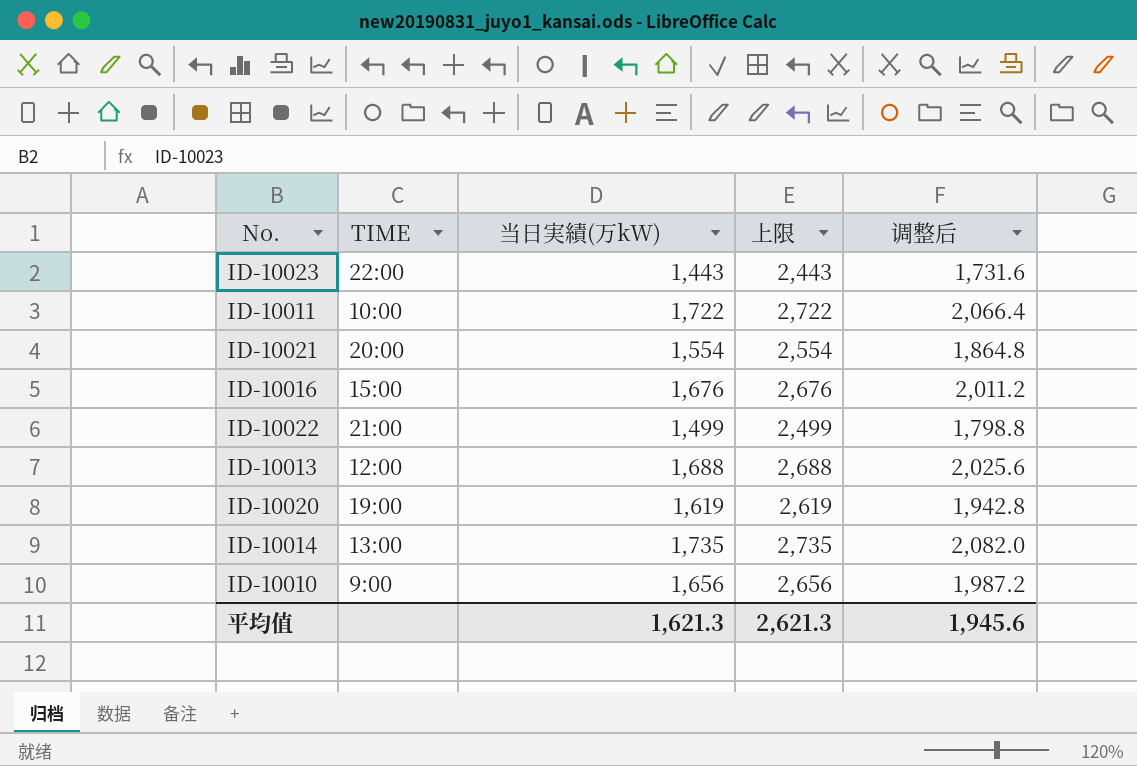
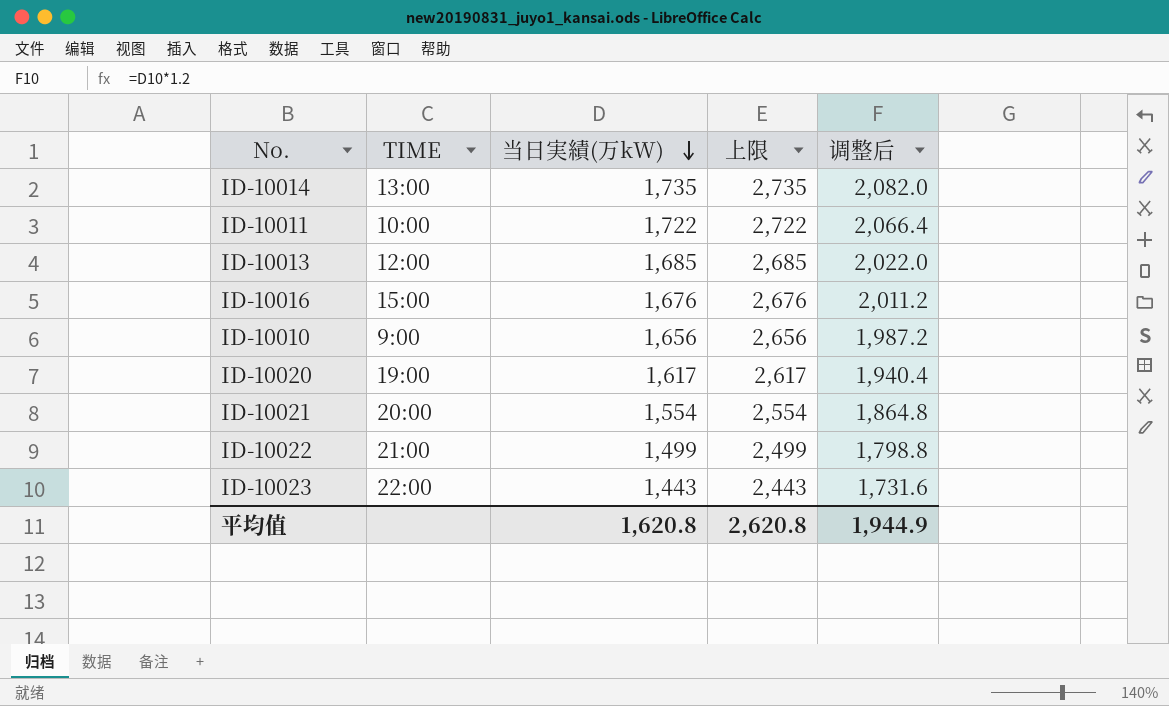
row order: none -> 当日実績(万kW) descending
ID-10013 | 当日実績(万kW): 1,688 -> 1,685
ID-10013 | 上限: 2,688 -> 2,685
ID-10013 | 调整后: 2,025.6 -> 2,022.0
ID-10020 | 当日実績(万kW): 1,619 -> 1,617
ID-10020 | 上限: 2,619 -> 2,617
ID-10020 | 调整后: 1,942.8 -> 1,940.4
平均值 | 当日実績(万kW): 1,621.3 -> 1,620.8
平均值 | 上限: 2,621.3 -> 2,620.8
平均值 | 调整后: 1,945.6 -> 1,944.9

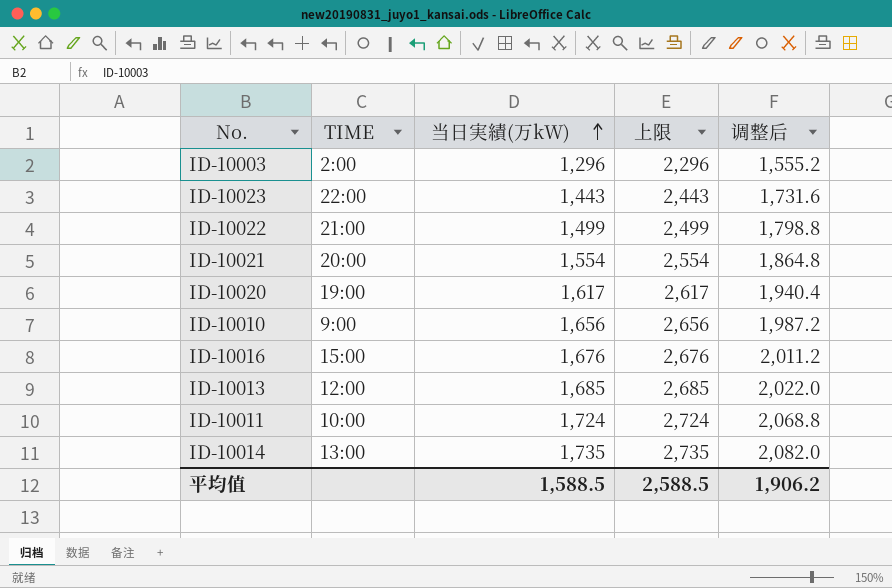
row order: 当日実績(万kW) descending -> 当日実績(万kW) ascending
row ID-10003: none -> 2:00 | 1,296 | 2,296 | 1,555.2
ID-10011 | 当日実績(万kW): 1,722 -> 1,724
ID-10011 | 上限: 2,722 -> 2,724
ID-10011 | 调整后: 2,066.4 -> 2,068.8
平均值 | 当日実績(万kW): 1,620.8 -> 1,588.5
平均值 | 上限: 2,620.8 -> 2,588.5
平均值 | 调整后: 1,944.9 -> 1,906.2

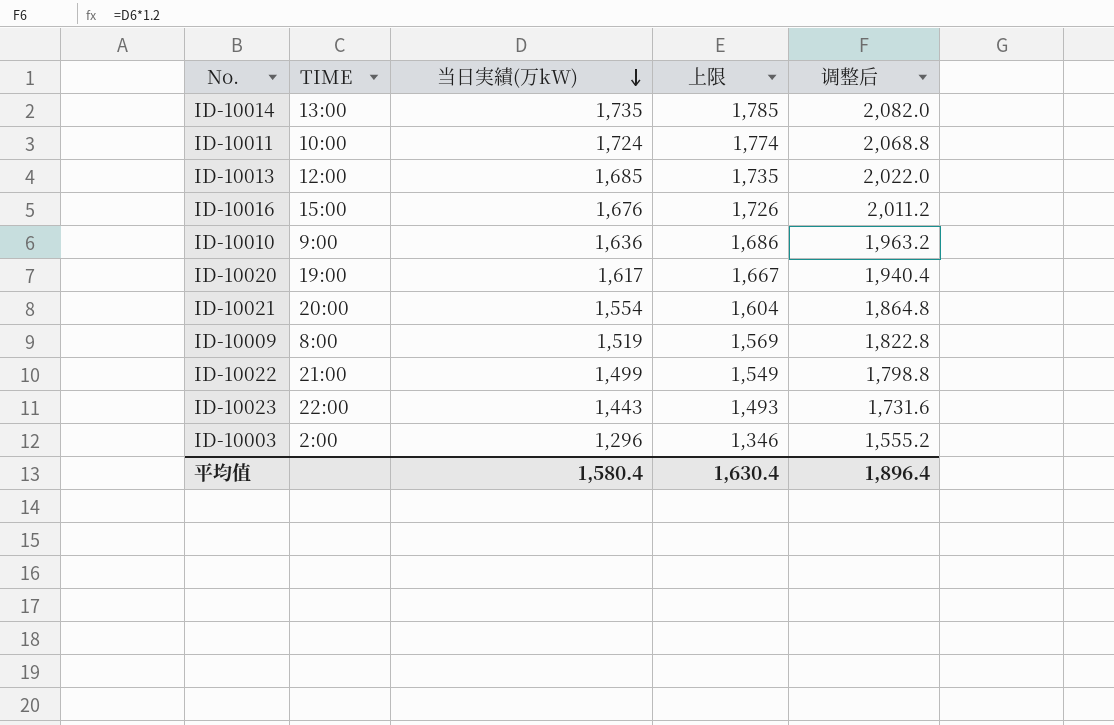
row order: 当日実績(万kW) ascending -> 当日実績(万kW) descending
column 上限 | formula: [当日実績(万kW)] + 1000 -> [当日実績(万kW)] + 50
ID-10010 | 当日実績(万kW): 1,656 -> 1,636
ID-10010 | 调整后: 1,987.2 -> 1,963.2
row ID-10009: none -> 8:00 | 1,519 | 1,569 | 1,822.8
平均值 | 当日実績(万kW): 1,588.5 -> 1,580.4
平均值 | 上限: 2,588.5 -> 1,630.4
平均值 | 调整后: 1,906.2 -> 1,896.4

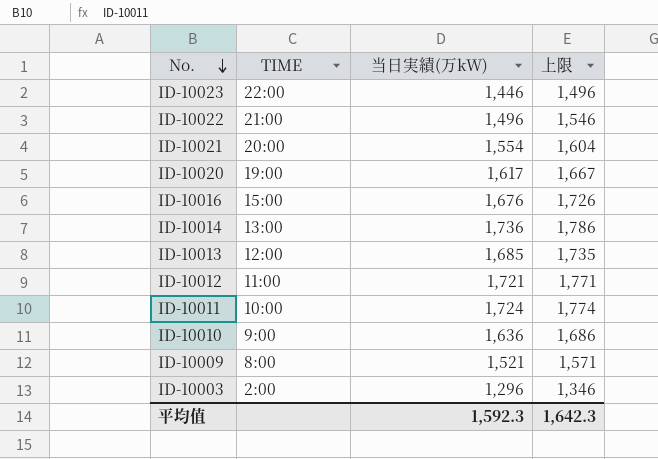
row order: 当日実績(万kW) descending -> No. descending
column 调整后 | formula: [当日実績(万kW)] * 1.2 -> none
ID-10023 | 当日実績(万kW): 1,443 -> 1,446
ID-10023 | 上限: 1,493 -> 1,496
ID-10022 | 当日実績(万kW): 1,499 -> 1,496
ID-10022 | 上限: 1,549 -> 1,546
ID-10014 | 当日実績(万kW): 1,735 -> 1,736
ID-10014 | 上限: 1,785 -> 1,786
row ID-10012: none -> 11:00 | 1,721 | 1,771
ID-10009 | 当日実績(万kW): 1,519 -> 1,521
ID-10009 | 上限: 1,569 -> 1,571
平均值 | 当日実績(万kW): 1,580.4 -> 1,592.3
平均值 | 上限: 1,630.4 -> 1,642.3

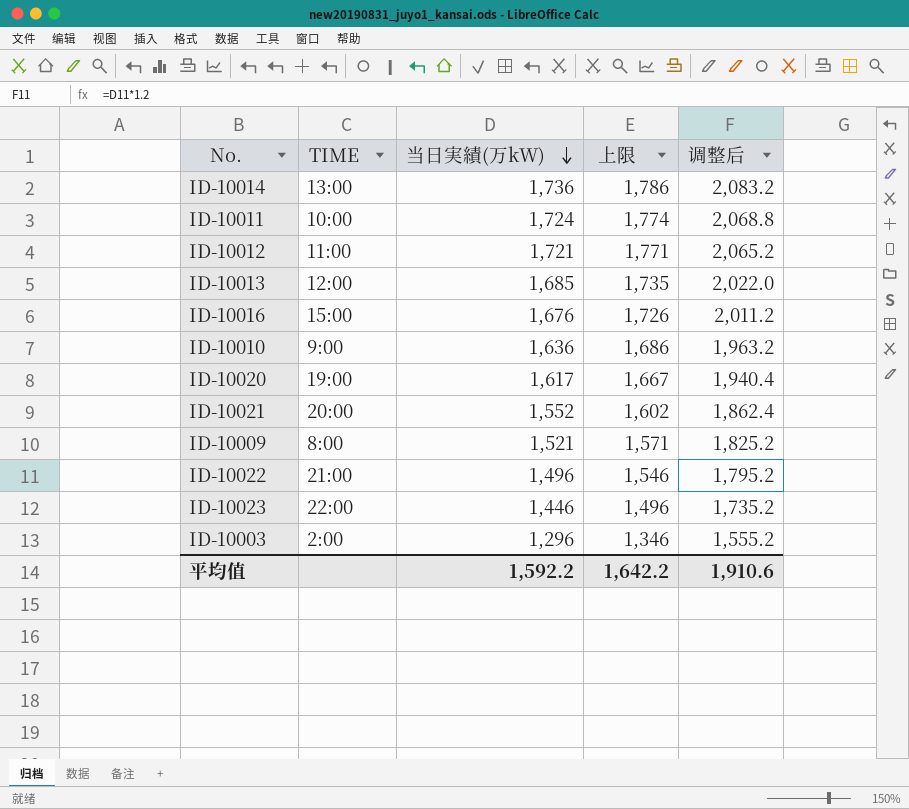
row order: No. descending -> 当日実績(万kW) descending
column 调整后 | formula: none -> [当日実績(万kW)] * 1.2
ID-10021 | 当日実績(万kW): 1,554 -> 1,552
ID-10021 | 上限: 1,604 -> 1,602
平均值 | 当日実績(万kW): 1,592.3 -> 1,592.2
平均值 | 上限: 1,642.3 -> 1,642.2

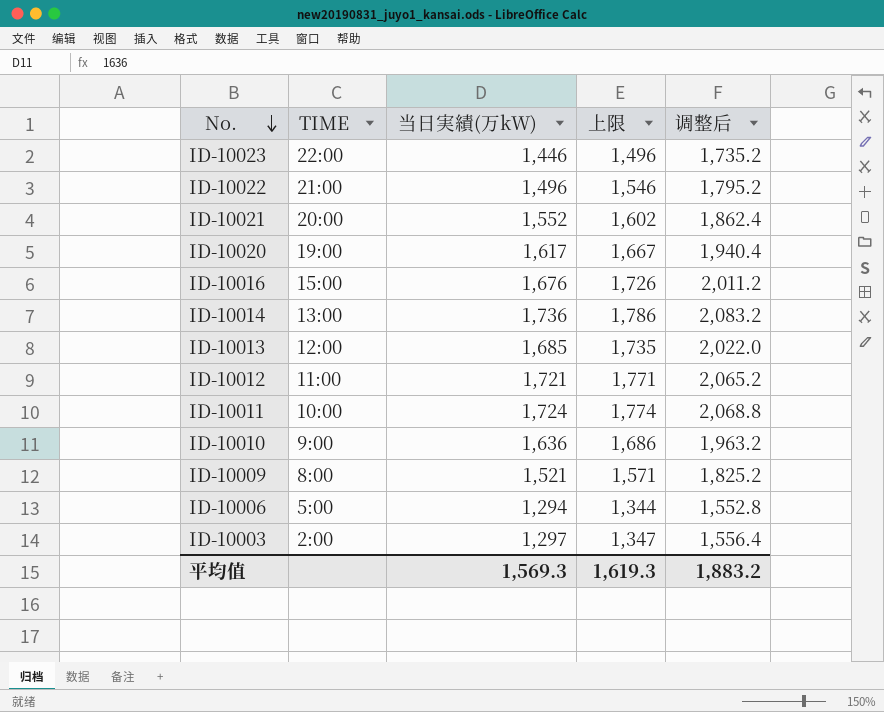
row order: 当日実績(万kW) descending -> No. descending
row ID-10006: none -> 5:00 | 1,294 | 1,344 | 1,552.8
ID-10003 | 当日実績(万kW): 1,296 -> 1,297
ID-10003 | 上限: 1,346 -> 1,347
ID-10003 | 调整后: 1,555.2 -> 1,556.4
平均值 | 当日実績(万kW): 1,592.2 -> 1,569.3
平均值 | 上限: 1,642.2 -> 1,619.3
平均值 | 调整后: 1,910.6 -> 1,883.2

